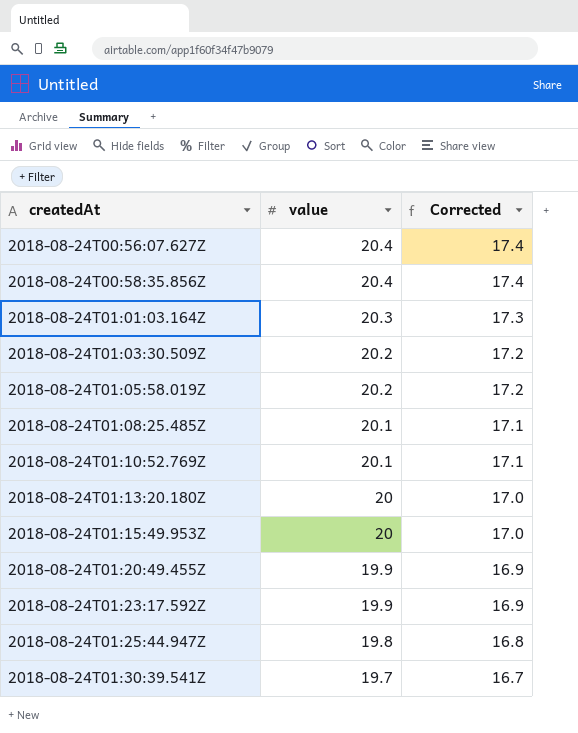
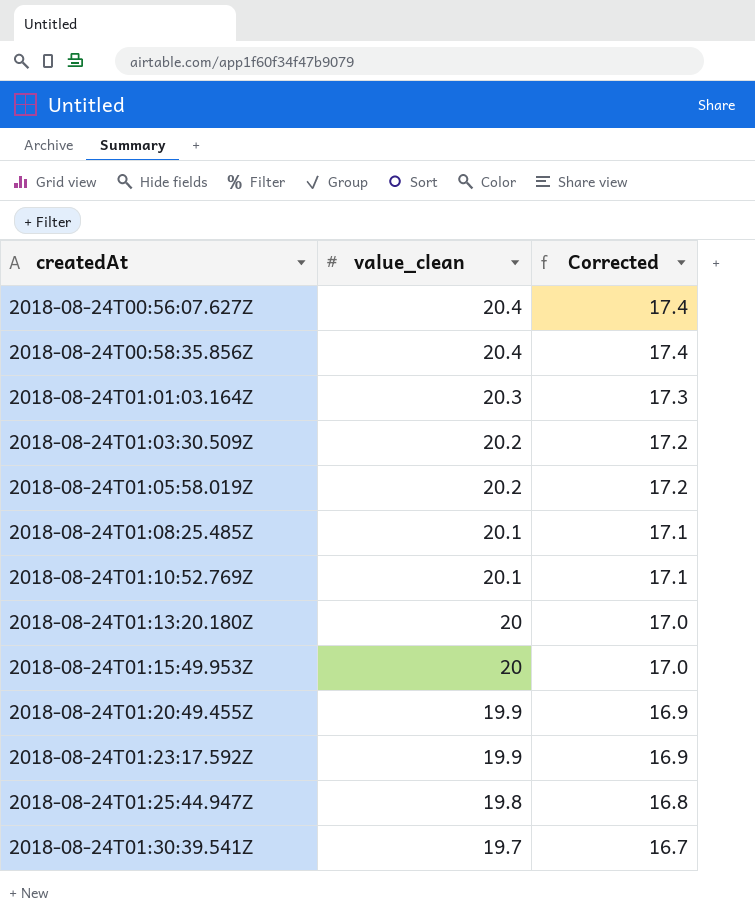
column name: value -> value_clean

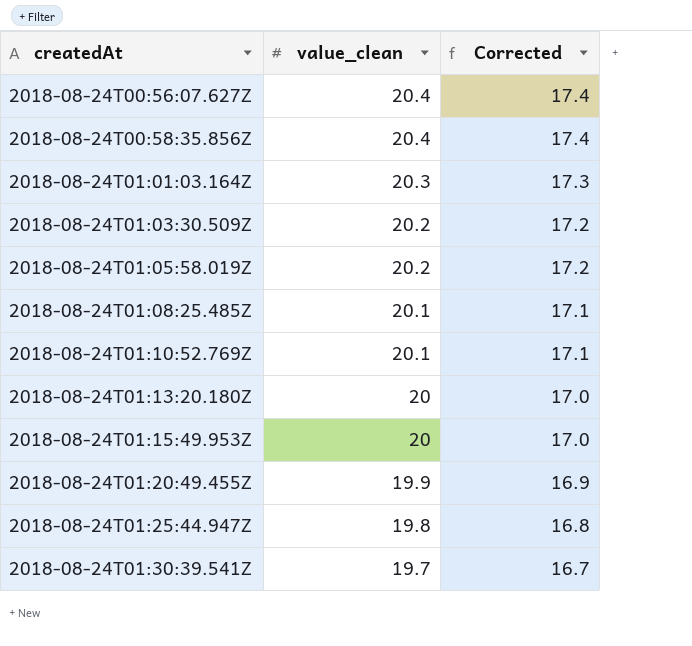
row 2018-08-24T01:23:17.592Z: 19.9 | 16.9 -> none

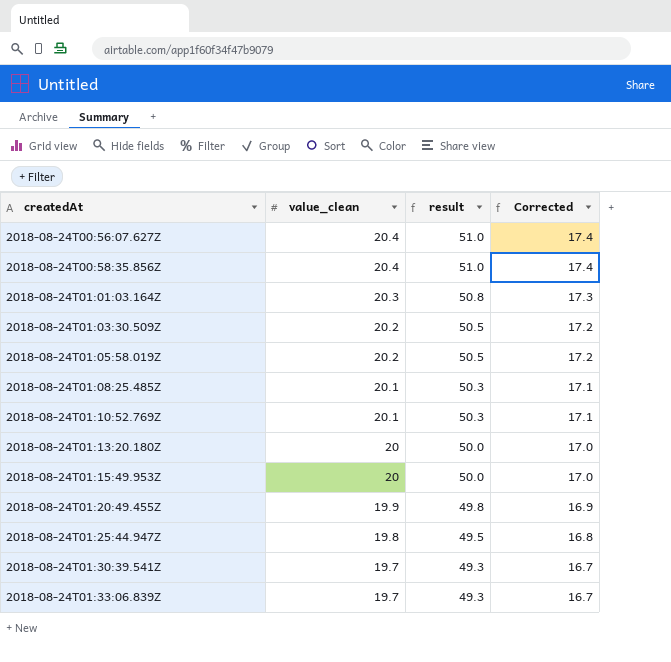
column result | formula: none -> [value_clean] * 2.5
row 2018-08-24T01:33:06.839Z: none -> 19.7 | 49.3 | 16.7

